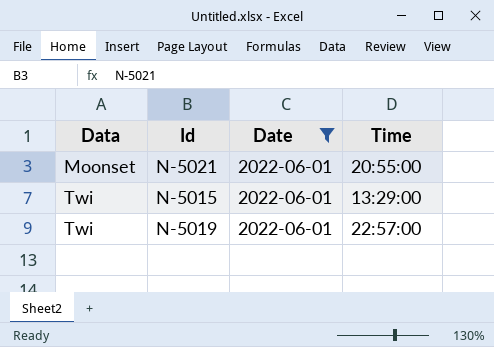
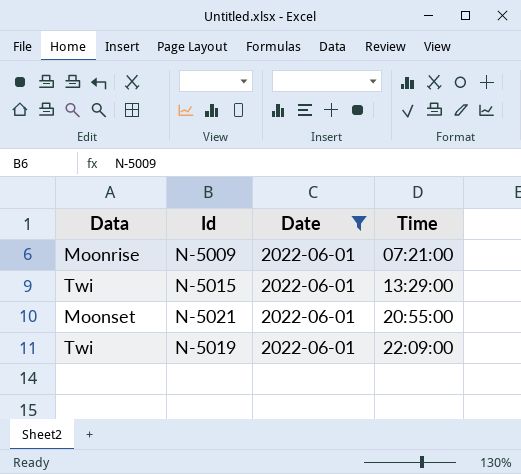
row order: Data ascending -> Time ascending
row N-5009: none -> Moonrise | 2022-06-01 | 07:21:00
N-5019 | Time: 22:57:00 -> 22:09:00

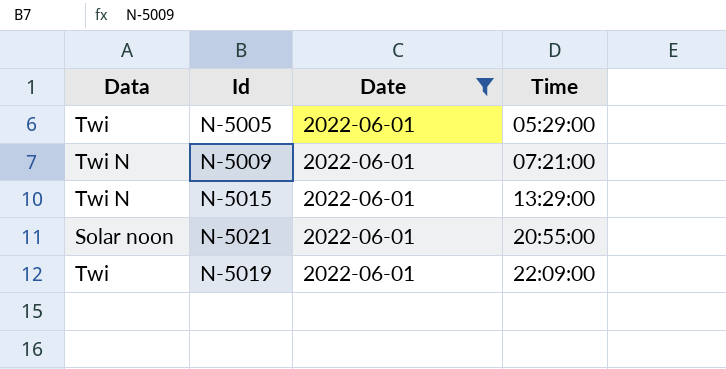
row N-5005: none -> Twi | 2022-06-01 | 05:29:00
N-5009 | Data: Moonrise -> Twi N
N-5015 | Data: Twi -> Twi N
N-5021 | Data: Moonset -> Solar noon

